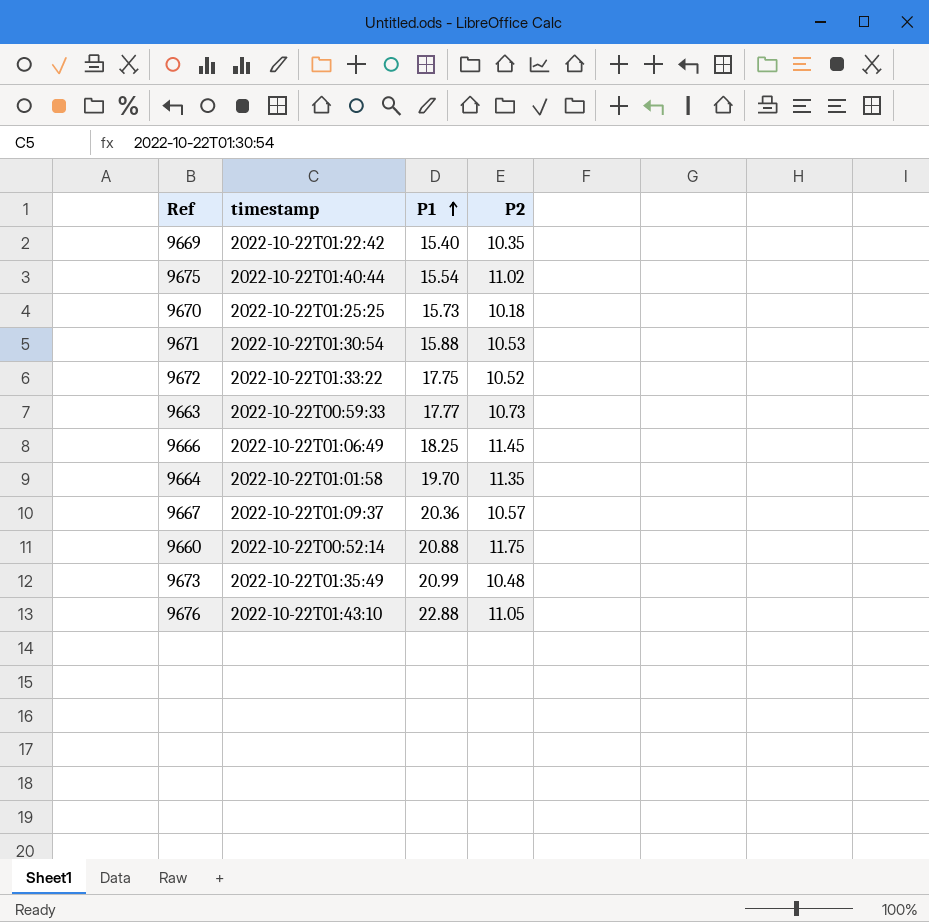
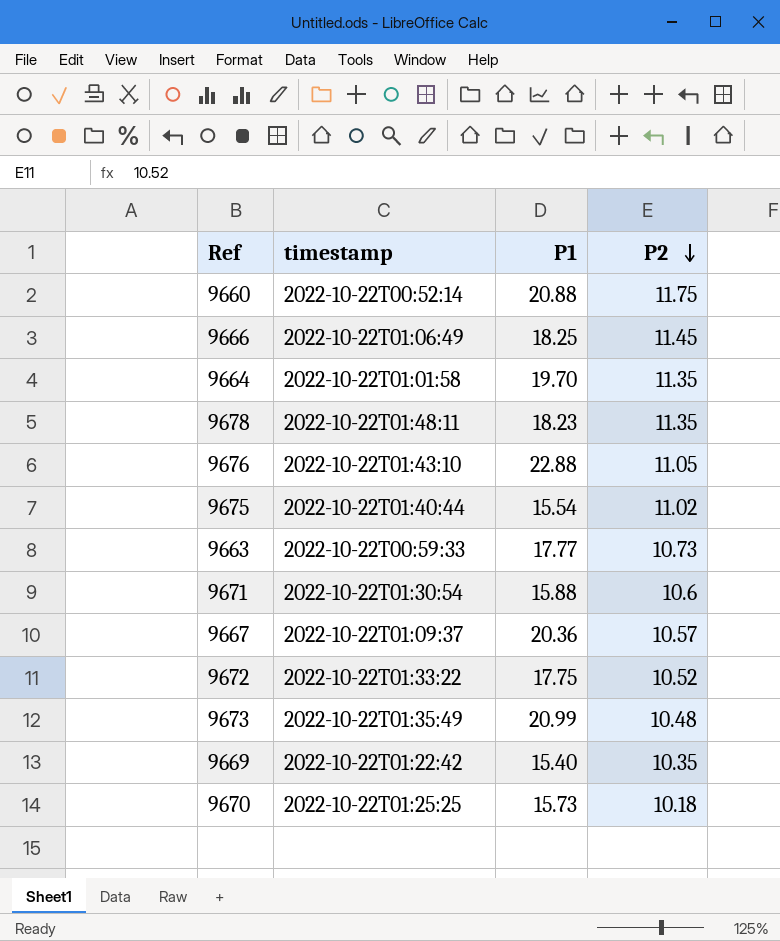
row order: P1 ascending -> P2 descending
row 9678: none -> 2022-10-22T01:48:11 | 18.23 | 11.35
9671 | P2: 10.53 -> 10.6

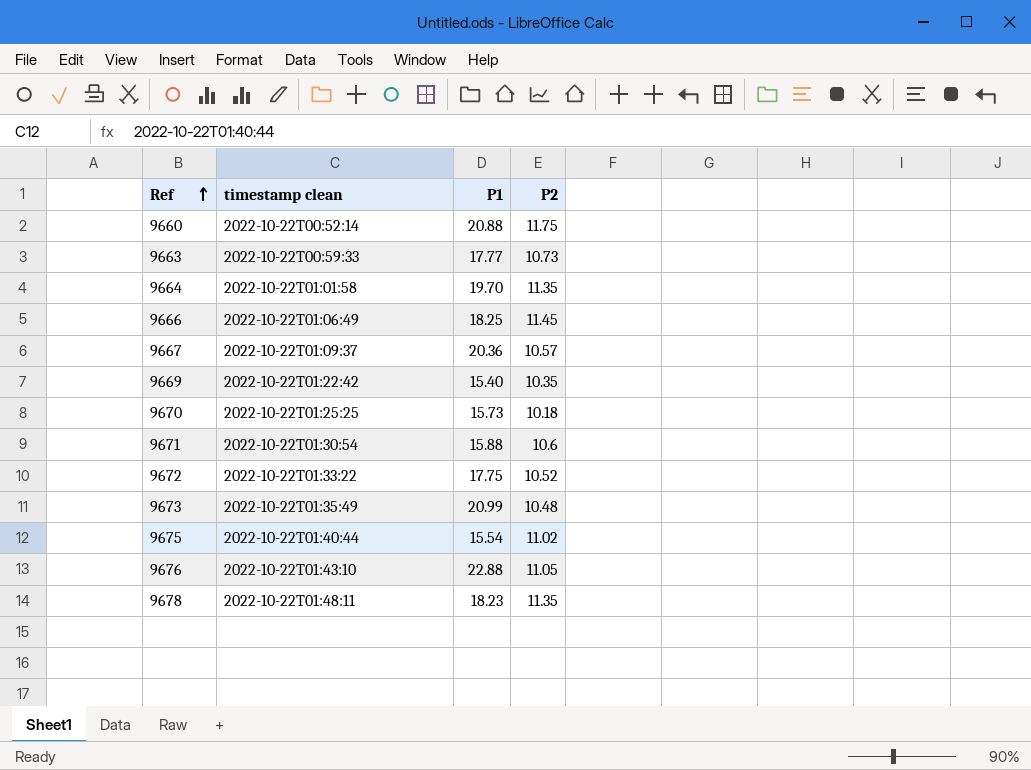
row order: P2 descending -> Ref ascending
column name: timestamp -> timestamp clean

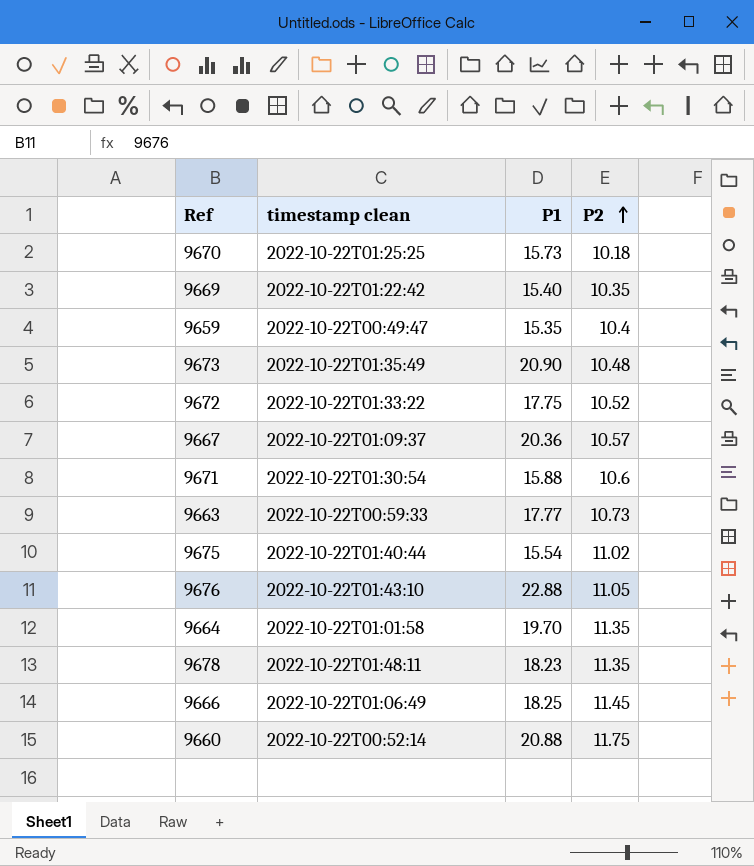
row order: Ref ascending -> P2 ascending
row 9659: none -> 2022-10-22T00:49:47 | 15.35 | 10.4
9673 | P1: 20.99 -> 20.90

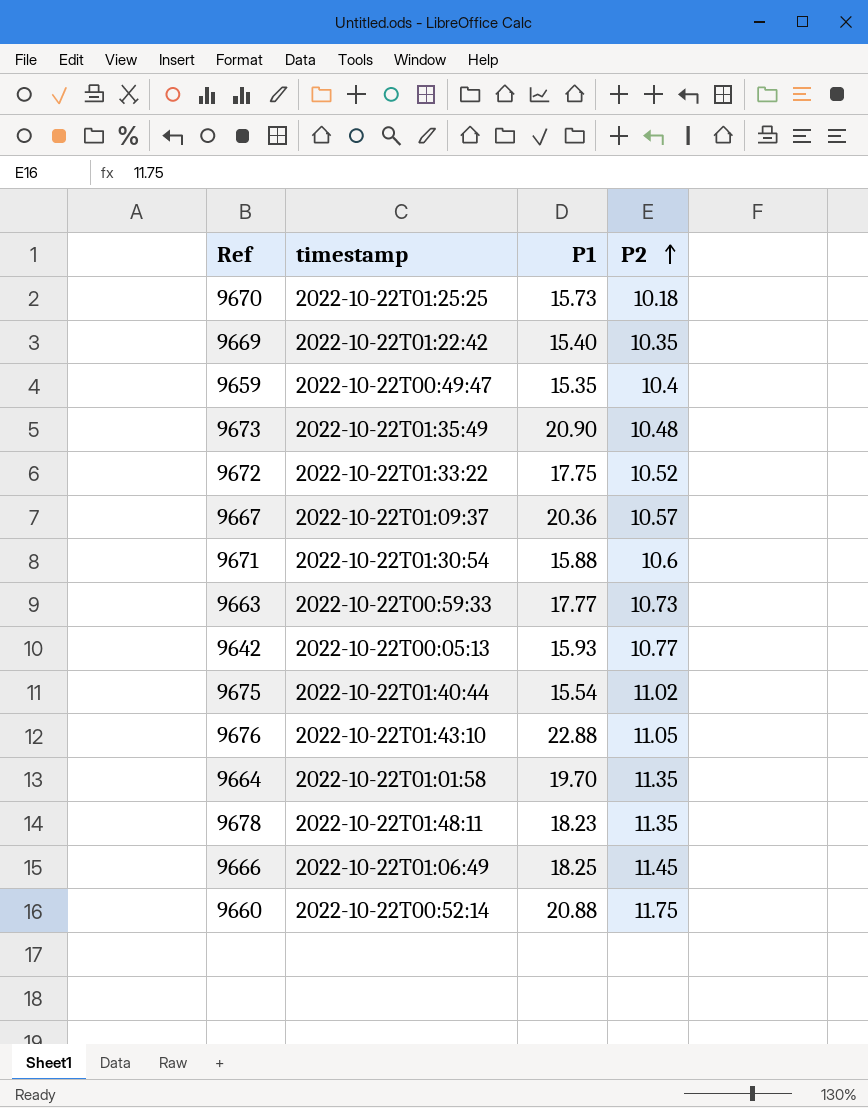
column name: timestamp clean -> timestamp
row 9642: none -> 2022-10-22T00:05:13 | 15.93 | 10.77

